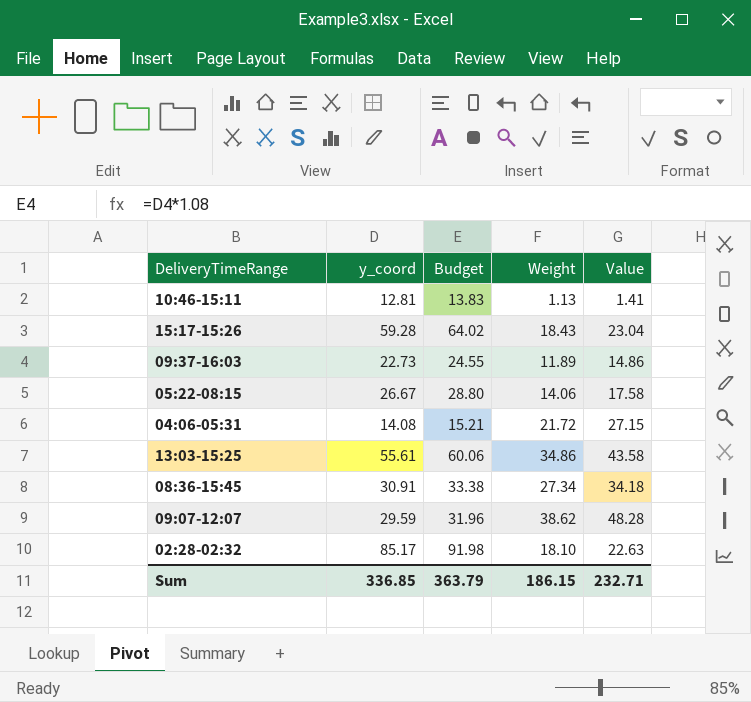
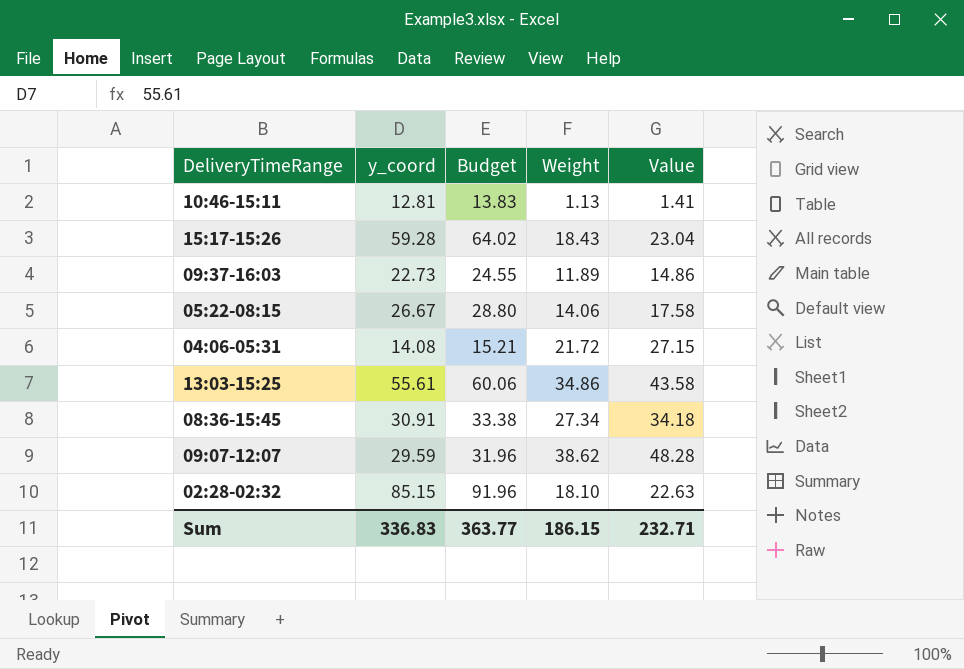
02:28-02:32 | y_coord: 85.17 -> 85.15
02:28-02:32 | Budget: 91.98 -> 91.96
Sum | y_coord: 336.85 -> 336.83
Sum | Budget: 363.79 -> 363.77

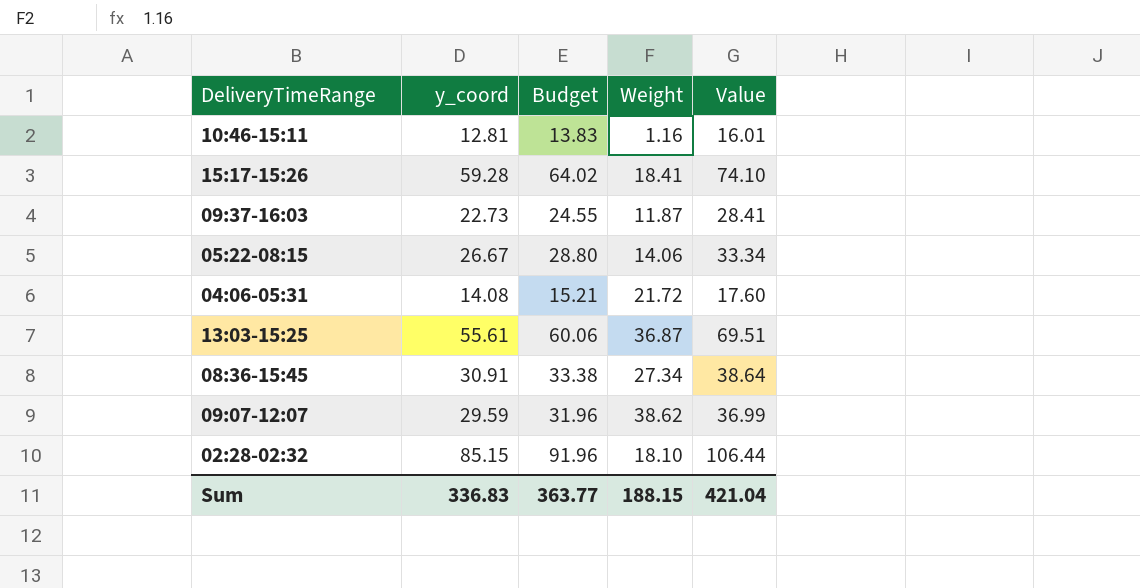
column Value | formula: [Weight] * 1.25 -> [y_coord] * 1.25
10:46-15:11 | Weight: 1.13 -> 1.16
15:17-15:26 | Weight: 18.43 -> 18.41
09:37-16:03 | Weight: 11.89 -> 11.87
13:03-15:25 | Weight: 34.86 -> 36.87
Sum | Weight: 186.15 -> 188.15
Sum | Value: 232.71 -> 421.04

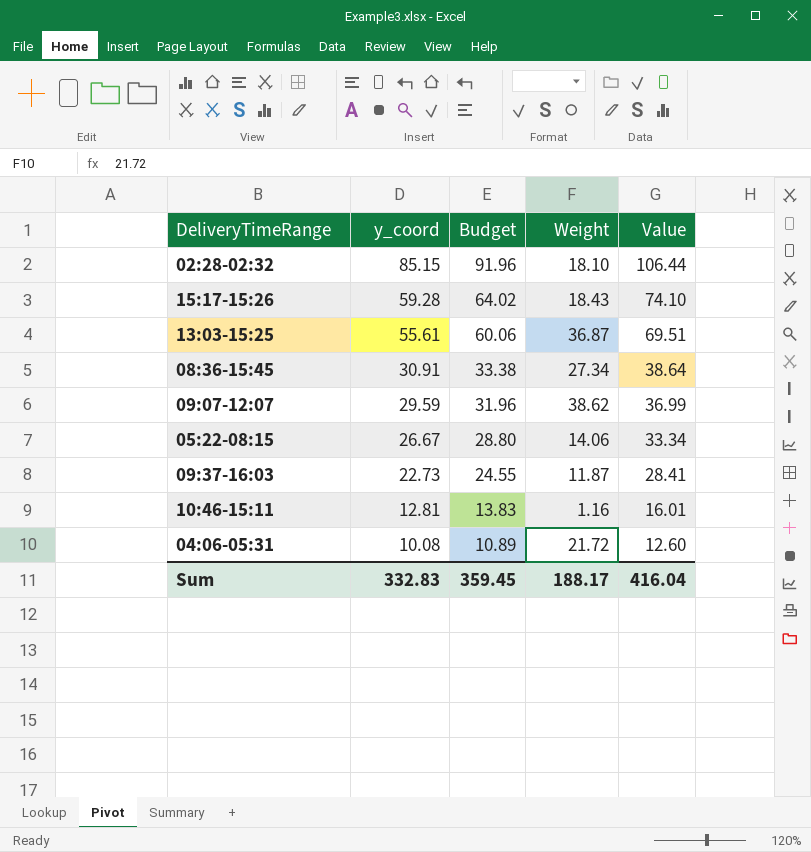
row order: none -> y_coord descending
15:17-15:26 | Weight: 18.41 -> 18.43
04:06-05:31 | y_coord: 14.08 -> 10.08
04:06-05:31 | Budget: 15.21 -> 10.89
04:06-05:31 | Value: 17.60 -> 12.60
Sum | y_coord: 336.83 -> 332.83
Sum | Budget: 363.77 -> 359.45
Sum | Weight: 188.15 -> 188.17
Sum | Value: 421.04 -> 416.04

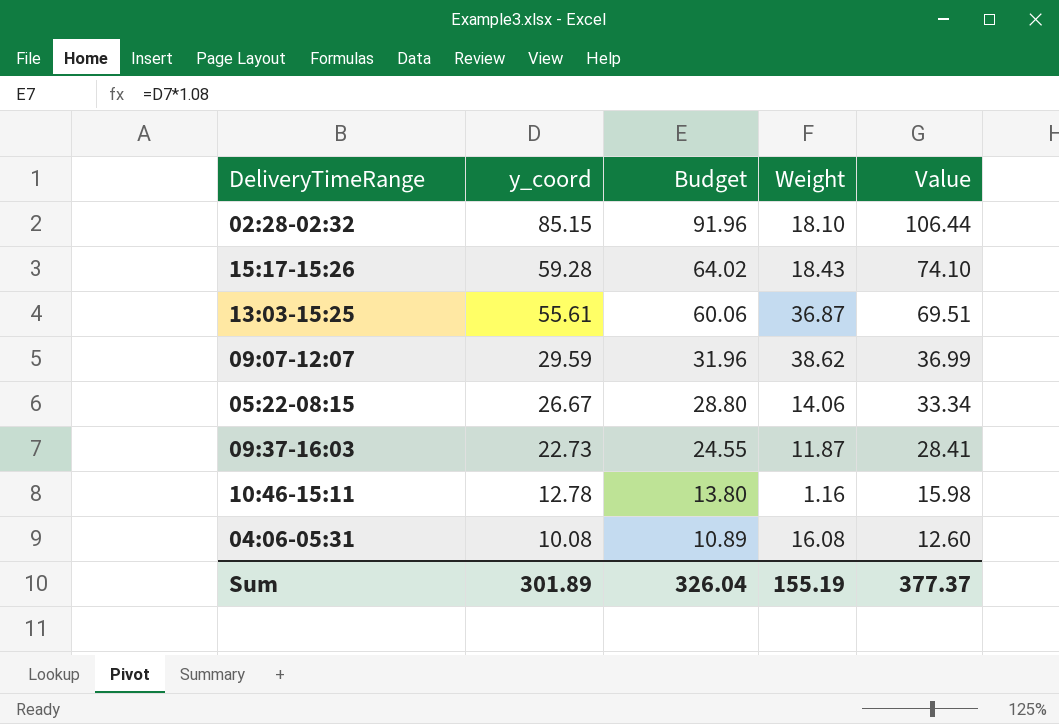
row 08:36-15:45: 30.91 | 33.38 | 27.34 | 38.64 -> none
10:46-15:11 | y_coord: 12.81 -> 12.78
10:46-15:11 | Budget: 13.83 -> 13.80
10:46-15:11 | Value: 16.01 -> 15.98
04:06-05:31 | Weight: 21.72 -> 16.08
Sum | y_coord: 332.83 -> 301.89
Sum | Budget: 359.45 -> 326.04
Sum | Weight: 188.17 -> 155.19
Sum | Value: 416.04 -> 377.37

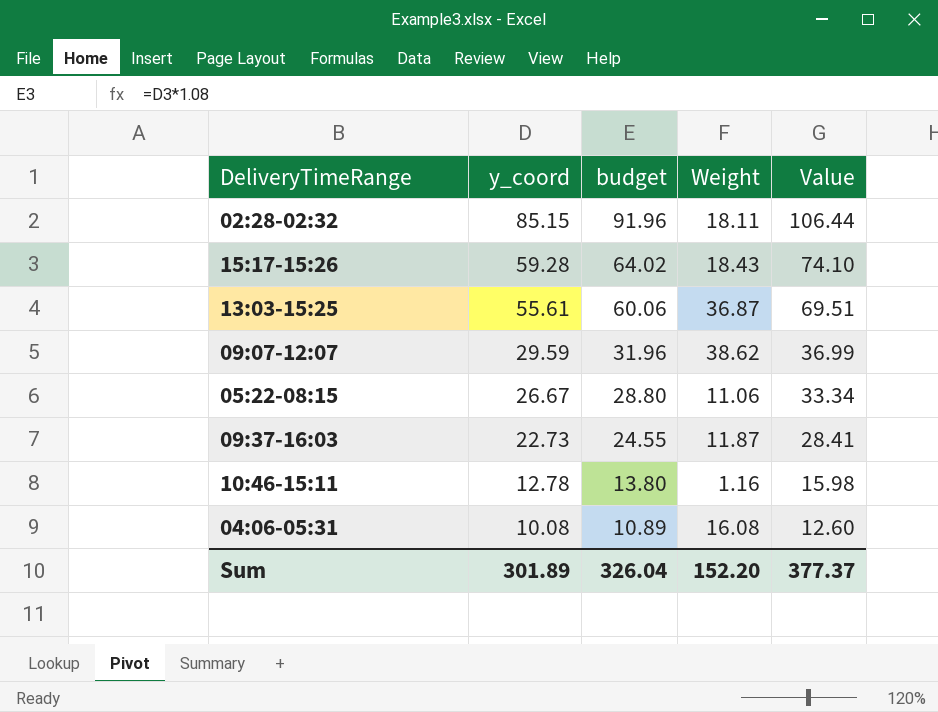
column name: Budget -> budget
02:28-02:32 | Weight: 18.10 -> 18.11
05:22-08:15 | Weight: 14.06 -> 11.06
Sum | Weight: 155.19 -> 152.20

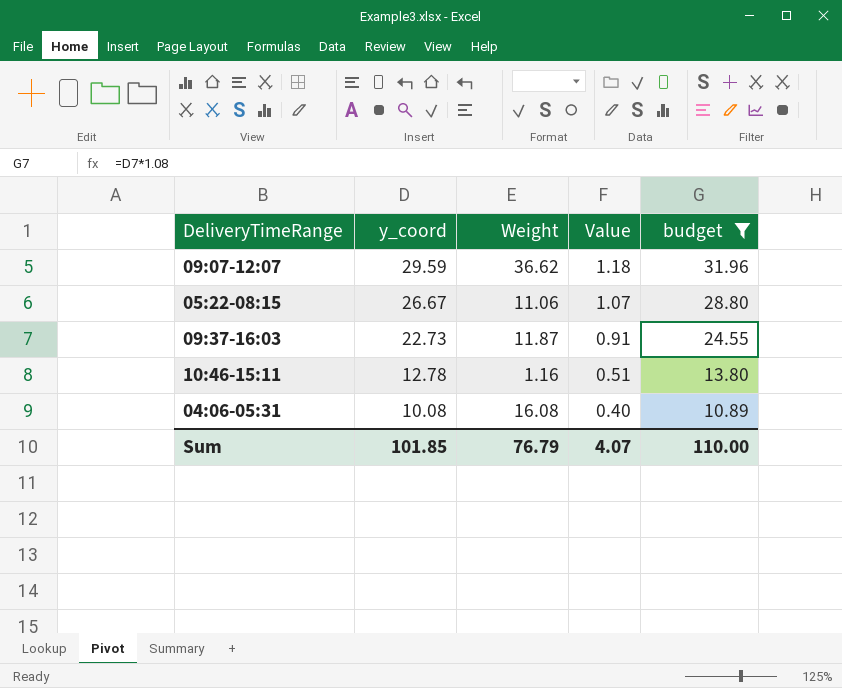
filter: none -> budget <= 31.96
column Value | formula: [y_coord] * 1.25 -> [y_coord] * 0.04
column budget | position: 3 -> 5
09:07-12:07 | Weight: 38.62 -> 36.62
Sum | y_coord: 301.89 -> 101.85
Sum | Weight: 152.20 -> 76.79
Sum | Value: 377.37 -> 4.07
Sum | budget: 326.04 -> 110.00

